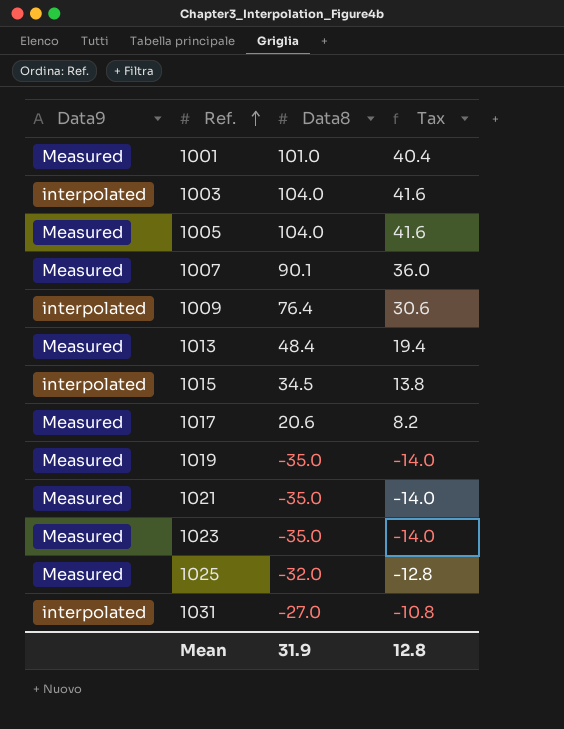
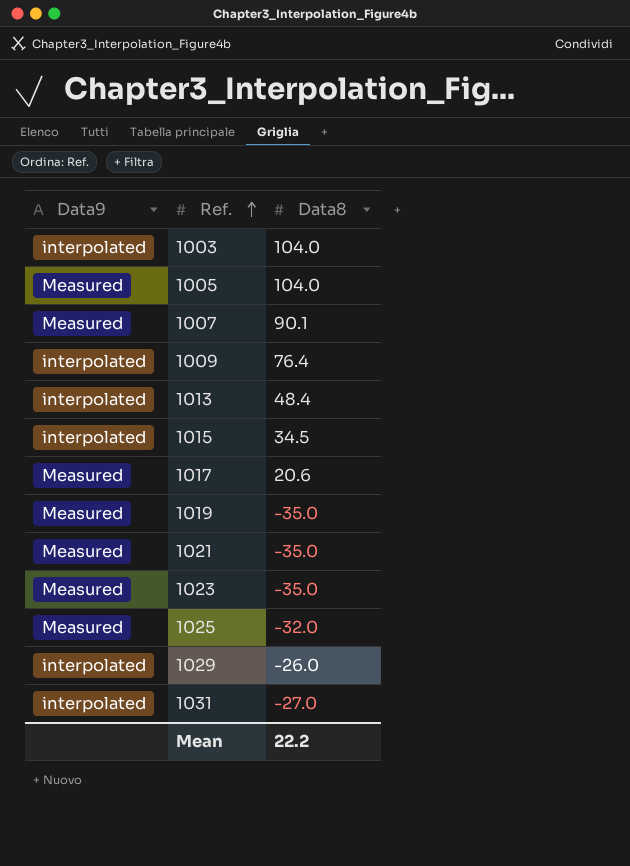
column Tax | formula: [Data8] * 0.4 -> none
row 1001: Measured | 101.0 | 40.4 -> none
1013 | Data9: Measured -> interpolated
row 1029: none -> interpolated | -26.0
Mean | Data8: 31.9 -> 22.2

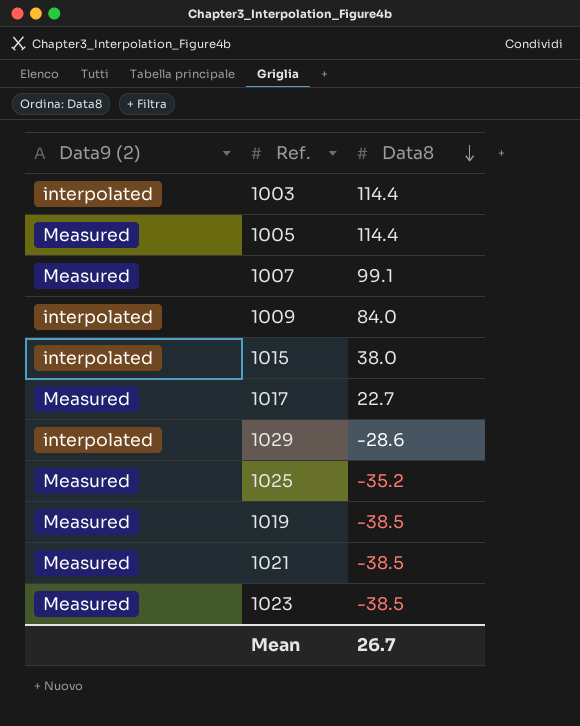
row order: Ref. ascending -> Data8 descending
column name: Data9 -> Data9 (2)
row 1013: interpolated | 48.4 -> none
row 1031: interpolated | -27.0 -> none
1003 | Data8: 104.0 -> 114.4
1005 | Data8: 104.0 -> 114.4
1007 | Data8: 90.1 -> 99.1
1009 | Data8: 76.4 -> 84.0
1015 | Data8: 34.5 -> 38.0
1017 | Data8: 20.6 -> 22.7
1029 | Data8: -26.0 -> -28.6
1025 | Data8: -32.0 -> -35.2
1019 | Data8: -35.0 -> -38.5
1021 | Data8: -35.0 -> -38.5
1023 | Data8: -35.0 -> -38.5
Mean | Data8: 22.2 -> 26.7

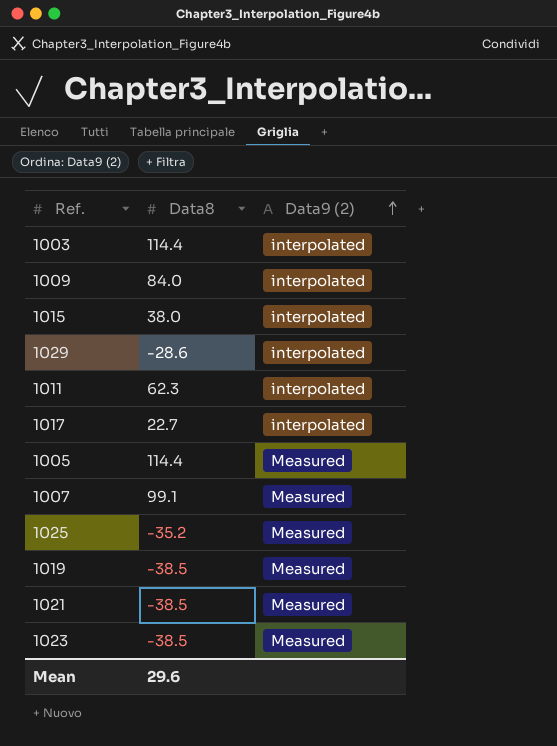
row order: Data8 descending -> Data9 (2) ascending
column Data9 (2) | position: 1 -> 3
row 1011: none -> 62.3 | interpolated
1017 | Data9 (2): Measured -> interpolated
Mean | Data8: 26.7 -> 29.6

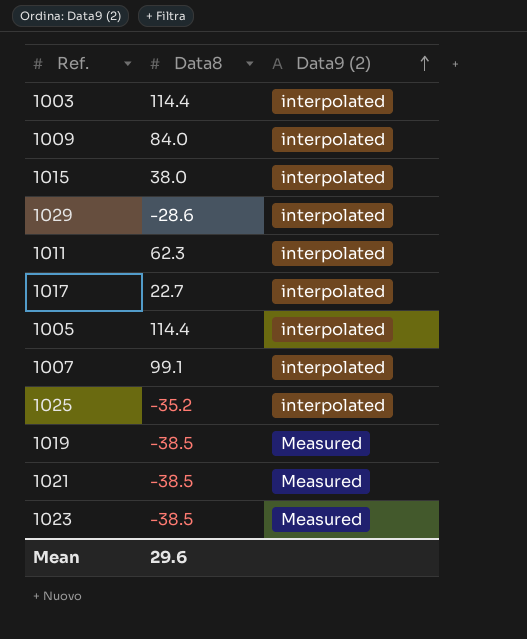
1005 | Data9 (2): Measured -> interpolated
1007 | Data9 (2): Measured -> interpolated
1025 | Data9 (2): Measured -> interpolated

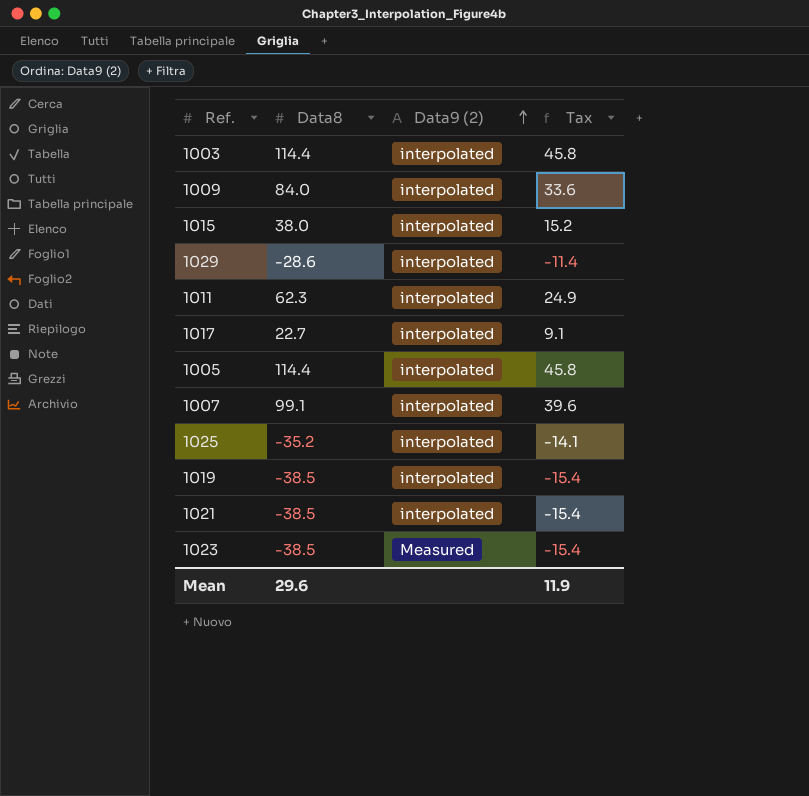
column Tax | formula: none -> [Data8] * 0.4
1019 | Data9 (2): Measured -> interpolated
1021 | Data9 (2): Measured -> interpolated

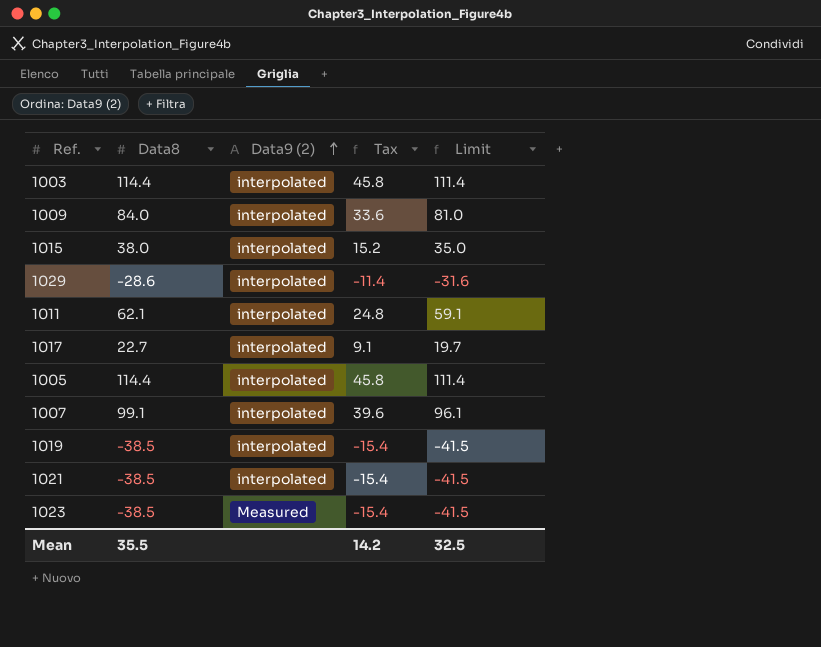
column Limit | formula: none -> [Data8] - 3
row 1025: -35.2 | interpolated | -14.1 -> none
1011 | Data8: 62.3 -> 62.1
1011 | Tax: 24.9 -> 24.8
Mean | Data8: 29.6 -> 35.5
Mean | Tax: 11.9 -> 14.2

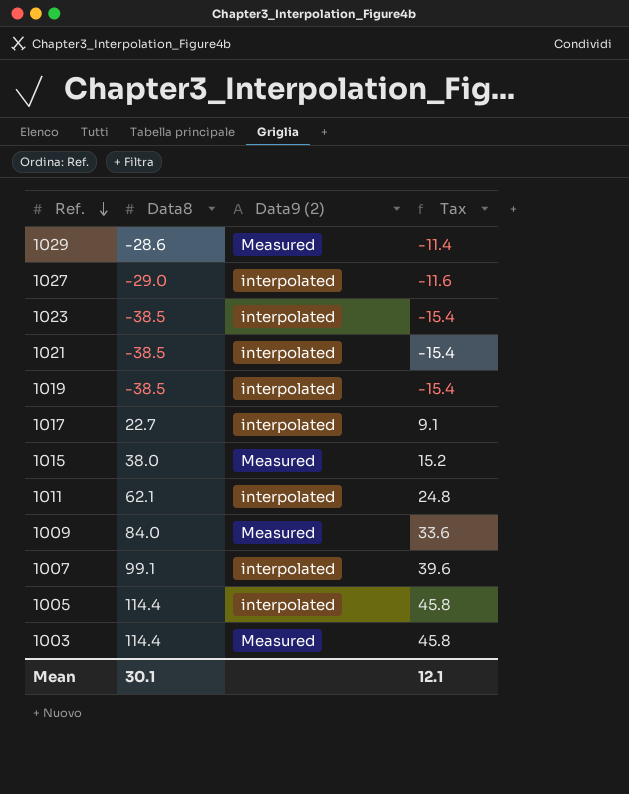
row order: Data9 (2) ascending -> Ref. descending
column Limit | formula: [Data8] - 3 -> none
1029 | Data9 (2): interpolated -> Measured
row 1027: none -> -29.0 | interpolated | -11.6
1023 | Data9 (2): Measured -> interpolated
1015 | Data9 (2): interpolated -> Measured
1009 | Data9 (2): interpolated -> Measured
1003 | Data9 (2): interpolated -> Measured
Mean | Data8: 35.5 -> 30.1
Mean | Tax: 14.2 -> 12.1

